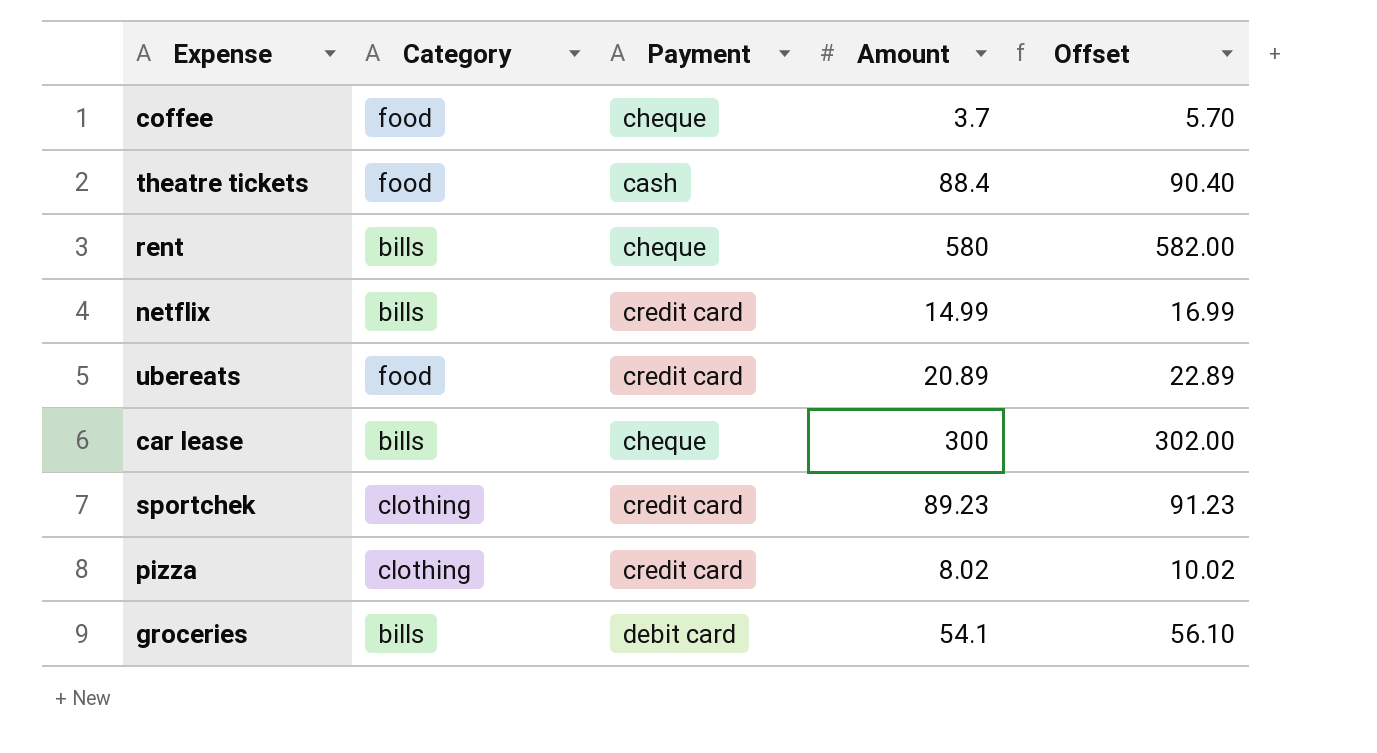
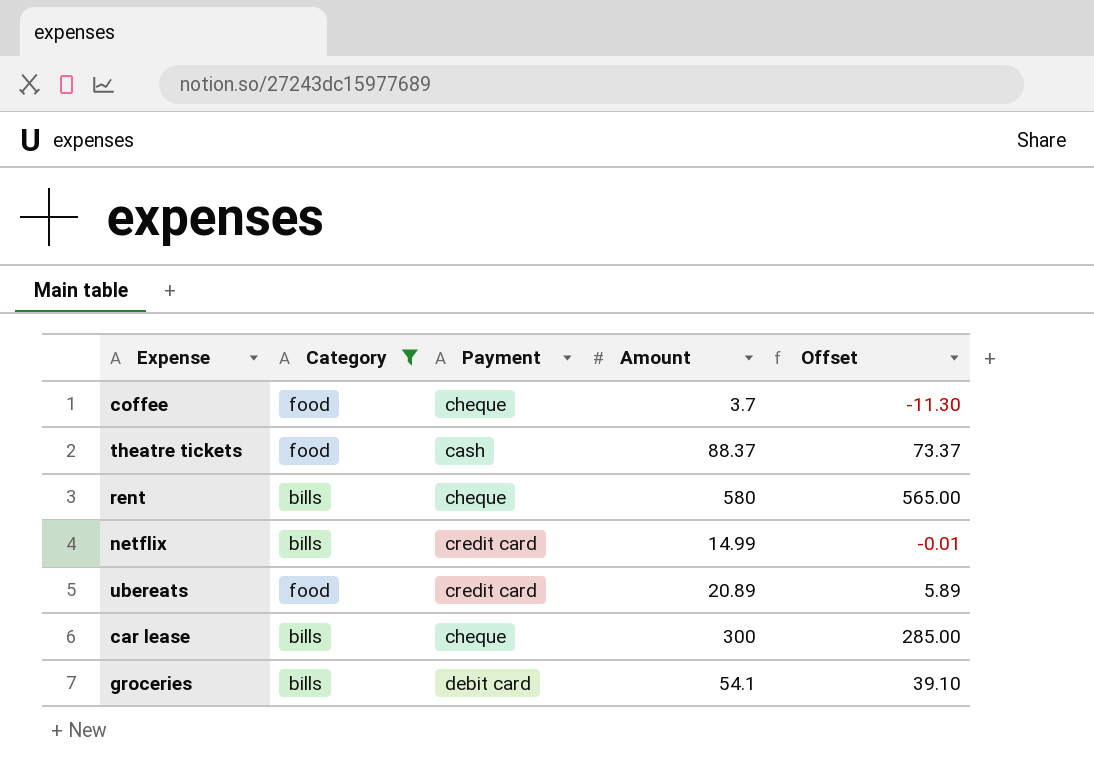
filter: none -> Category != clothing
column Offset | formula: [Amount] + 2 -> [Amount] - 15
theatre tickets | Amount: 88.4 -> 88.37

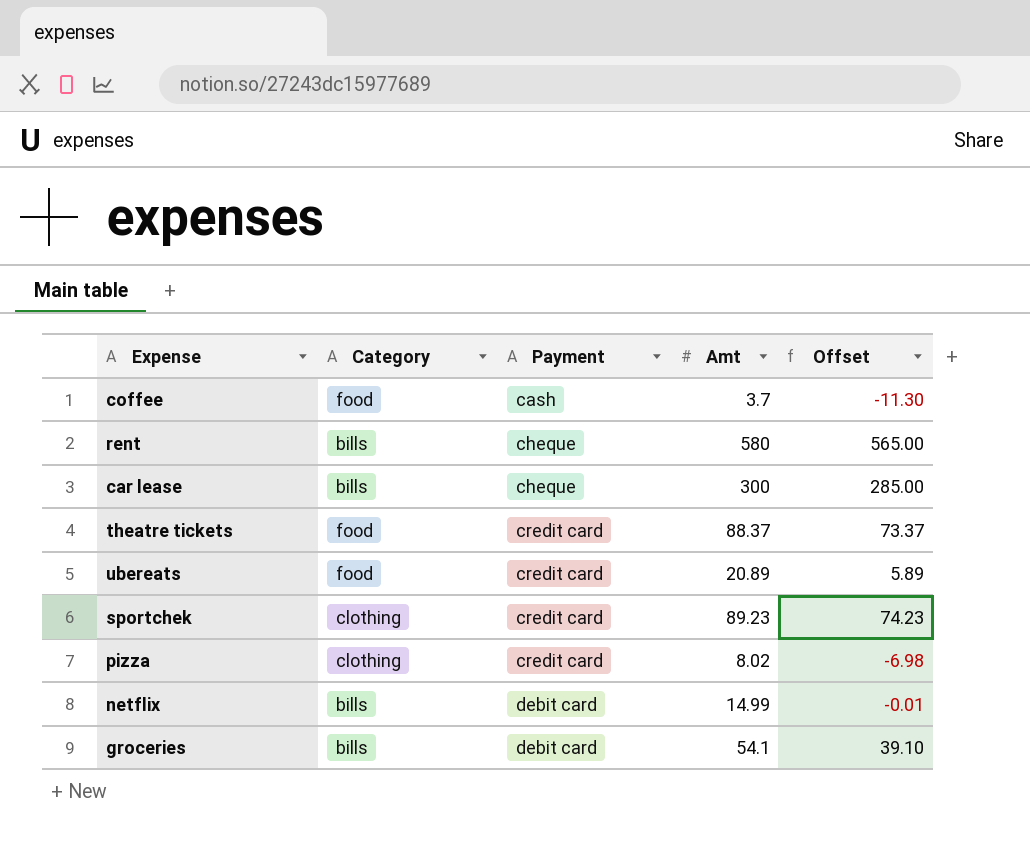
filter: Category != clothing -> none
row order: none -> Payment ascending
column name: Amount -> Amt
coffee | Payment: cheque -> cash
theatre tickets | Payment: cash -> credit card
netflix | Payment: credit card -> debit card

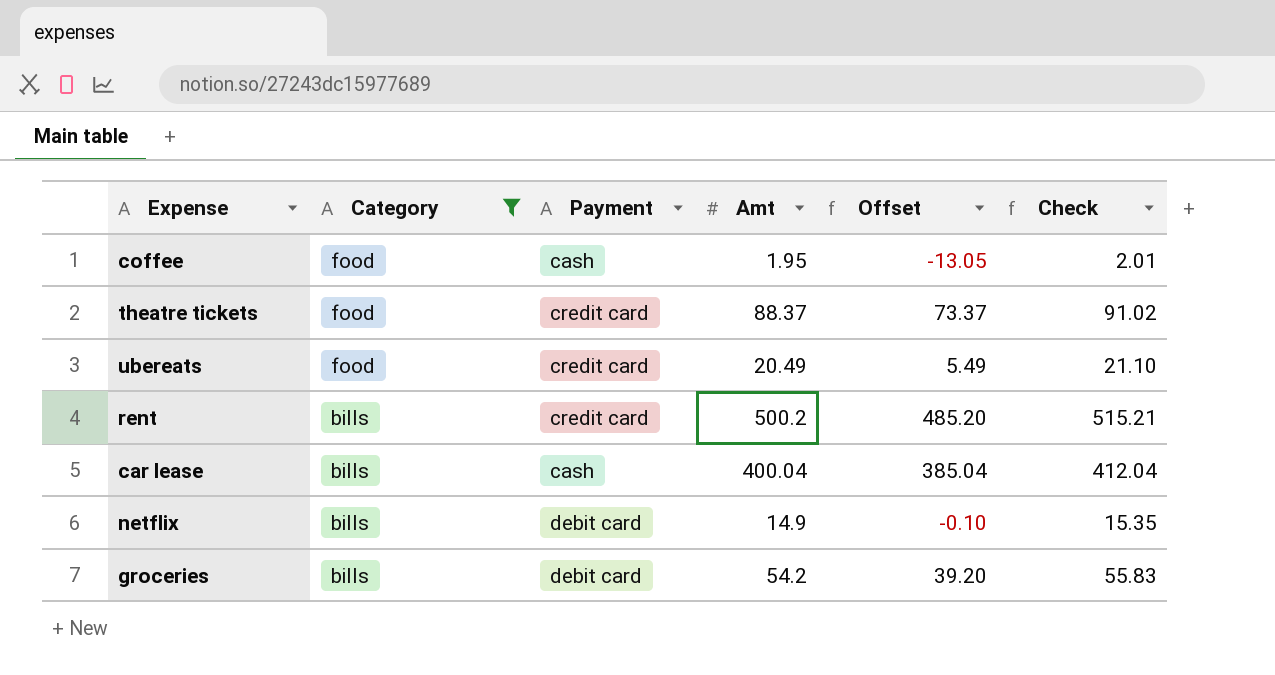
filter: none -> Category != clothing
row order: Payment ascending -> Category descending
column Check | formula: none -> [Amt] * 1.03
coffee | Amt: 3.7 -> 1.95
coffee | Offset: -11.30 -> -13.05
ubereats | Amt: 20.89 -> 20.49
ubereats | Offset: 5.89 -> 5.49
rent | Payment: cheque -> credit card
rent | Amt: 580 -> 500.2
rent | Offset: 565.00 -> 485.20
car lease | Payment: cheque -> cash
car lease | Amt: 300 -> 400.04
car lease | Offset: 285.00 -> 385.04
netflix | Amt: 14.99 -> 14.9
netflix | Offset: -0.01 -> -0.10
groceries | Amt: 54.1 -> 54.2
groceries | Offset: 39.10 -> 39.20

